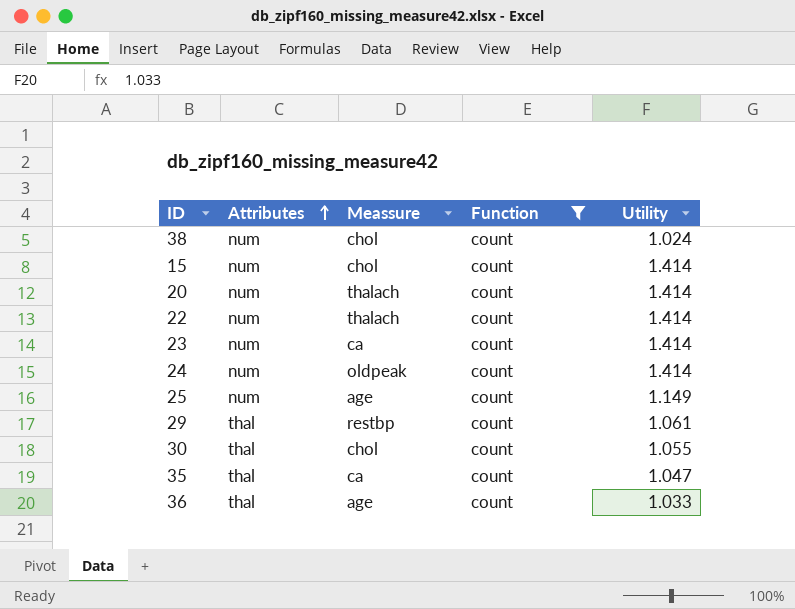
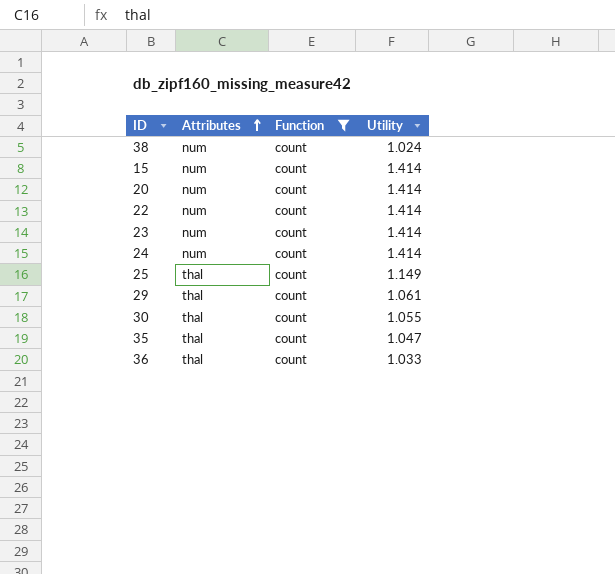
column Meassure | position: 3 -> none
25 | Attributes: num -> thal

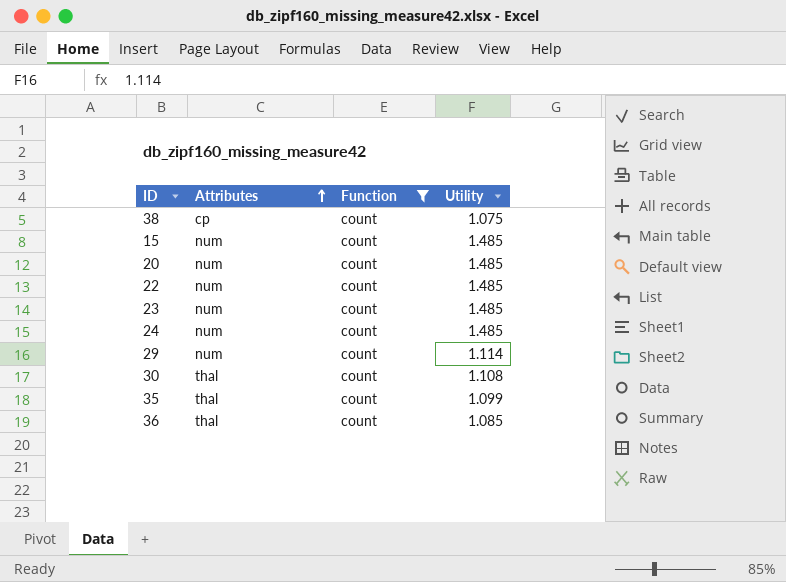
row 25: thal | count | 1.149 -> none
38 | Attributes: num -> cp
38 | Utility: 1.024 -> 1.075
15 | Utility: 1.414 -> 1.485
20 | Utility: 1.414 -> 1.485
22 | Utility: 1.414 -> 1.485
23 | Utility: 1.414 -> 1.485
24 | Utility: 1.414 -> 1.485
29 | Attributes: thal -> num
29 | Utility: 1.061 -> 1.114
30 | Utility: 1.055 -> 1.108
35 | Utility: 1.047 -> 1.099
36 | Utility: 1.033 -> 1.085

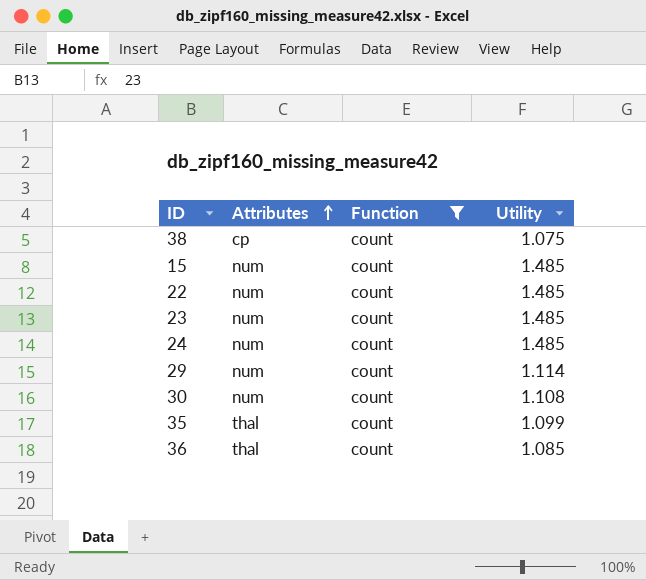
row 20: num | count | 1.485 -> none
30 | Attributes: thal -> num

